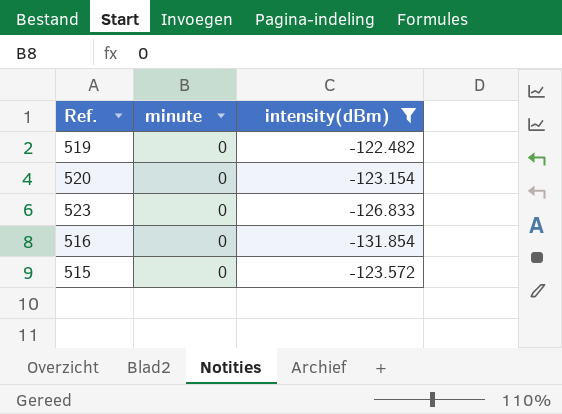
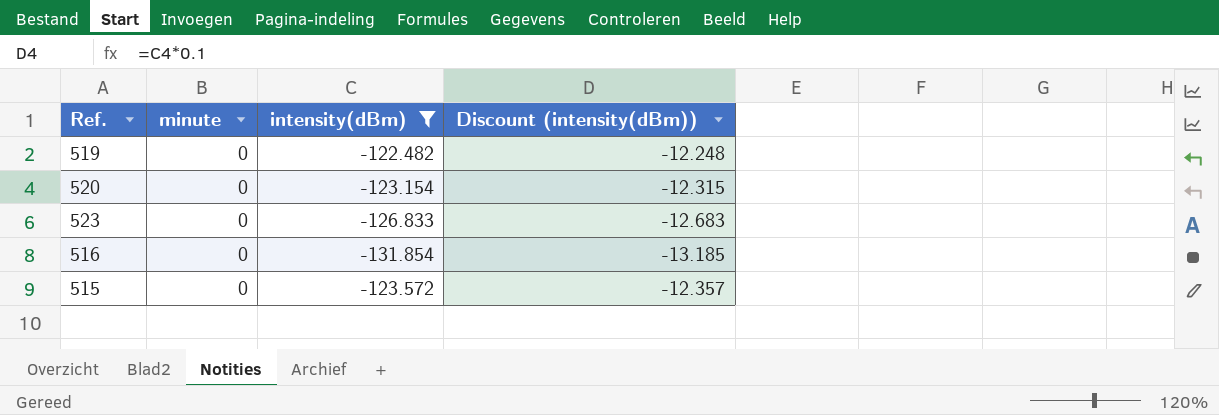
column Discount (intensity(dBm)) | formula: none -> [intensity(dBm)] * 0.1

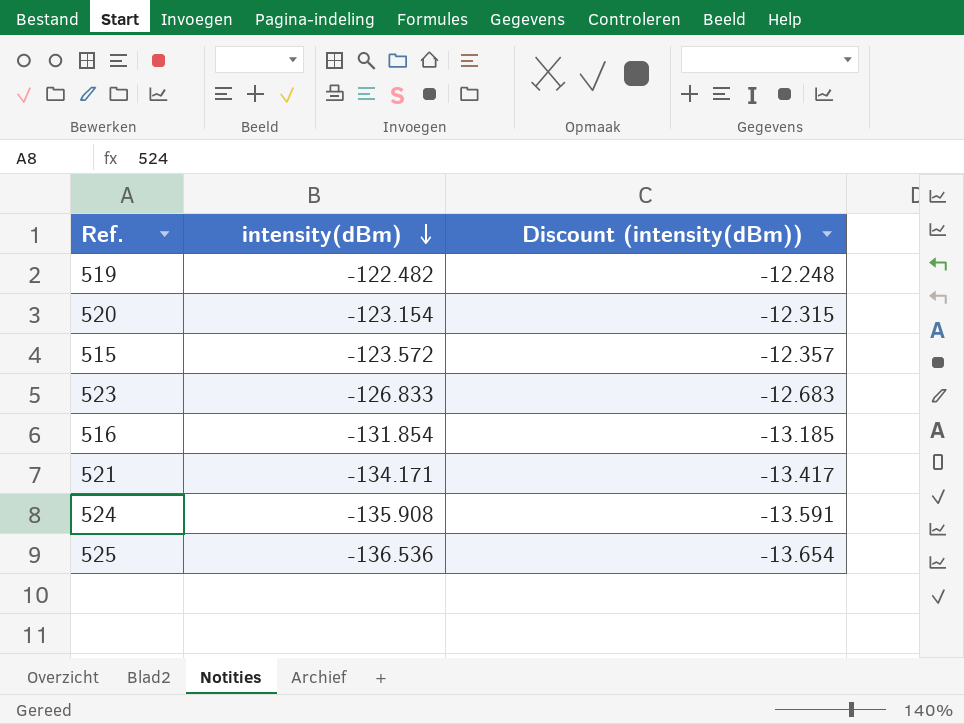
filter: intensity(dBm) >= -131.854 -> none
row order: none -> intensity(dBm) descending
column minute | position: 2 -> none

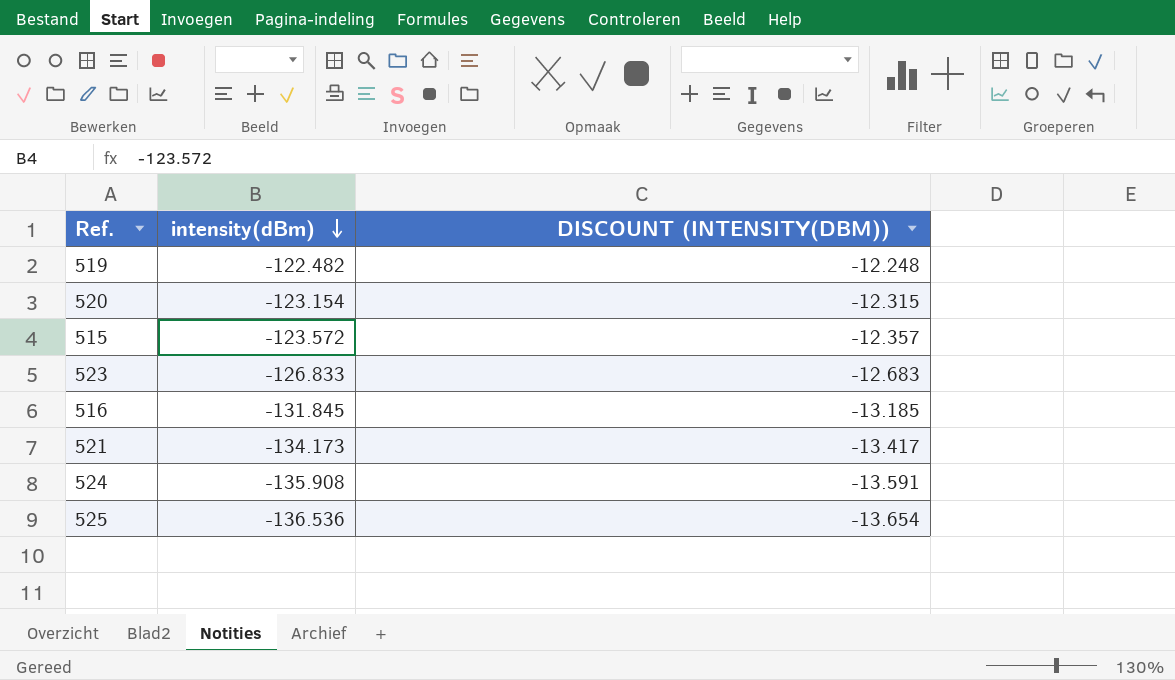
column name: Discount (intensity(dBm)) -> DISCOUNT (INTENSITY(DBM))
516 | intensity(dBm): -131.854 -> -131.845
521 | intensity(dBm): -134.171 -> -134.173

